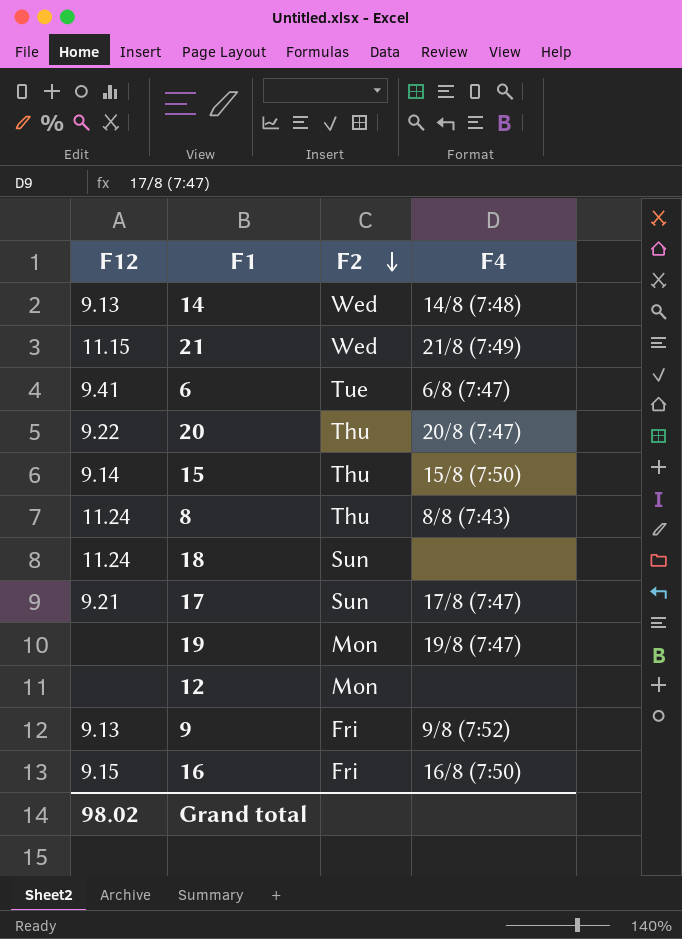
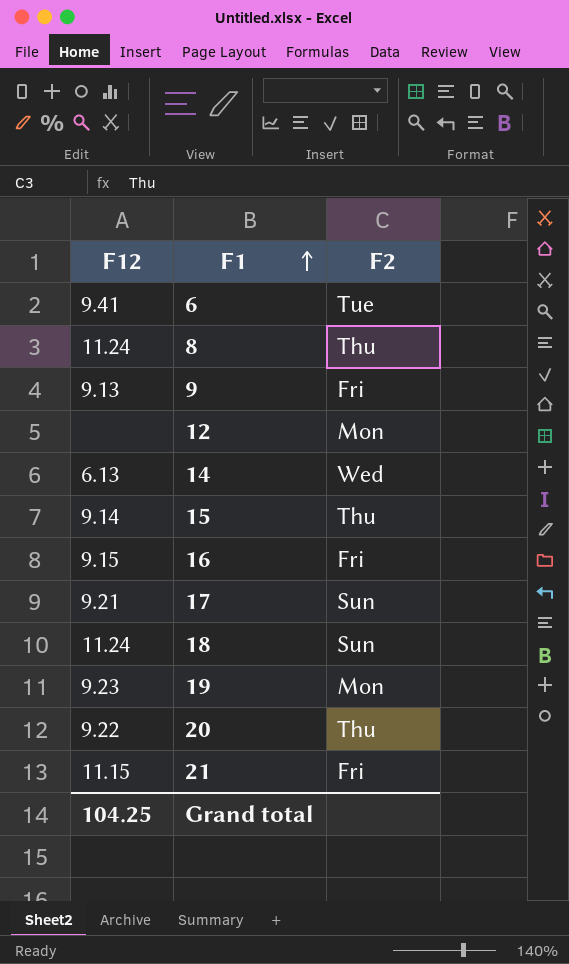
row order: F2 descending -> F1 ascending
column F4 | position: 4 -> none
14 | F12: 9.13 -> 6.13
19 | F12: none -> 9.23
21 | F2: Wed -> Fri
Grand total | F12: 98.02 -> 104.25

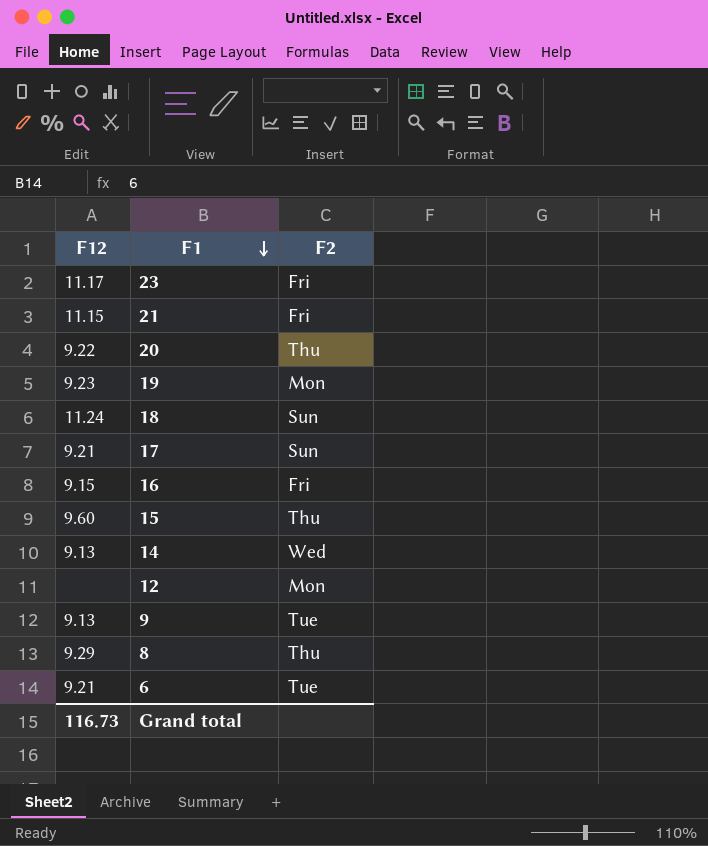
row order: F1 ascending -> F1 descending
row 23: none -> 11.17 | Fri
15 | F12: 9.14 -> 9.60
14 | F12: 6.13 -> 9.13
9 | F2: Fri -> Tue
8 | F12: 11.24 -> 9.29
6 | F12: 9.41 -> 9.21
Grand total | F12: 104.25 -> 116.73

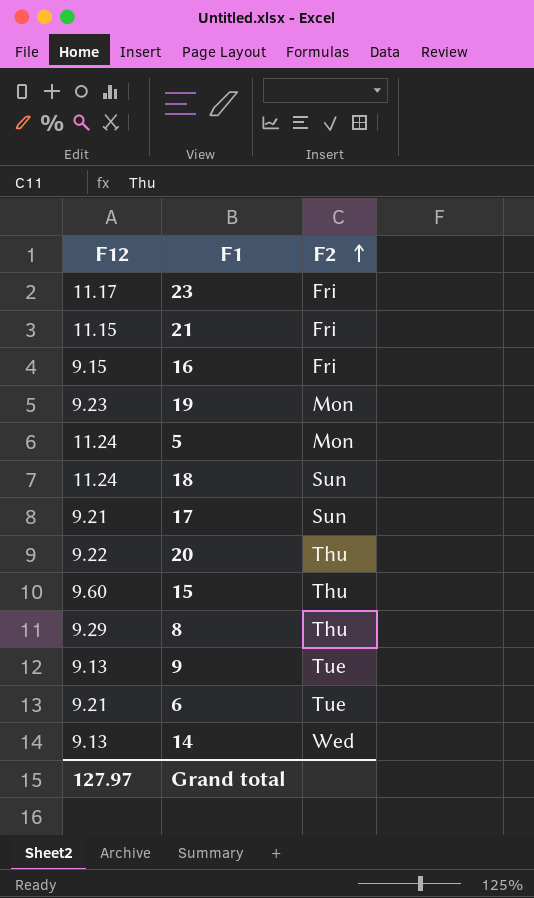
row order: F1 descending -> F2 ascending
row 12: none | Mon -> none
row 5: none -> 11.24 | Mon
Grand total | F12: 116.73 -> 127.97

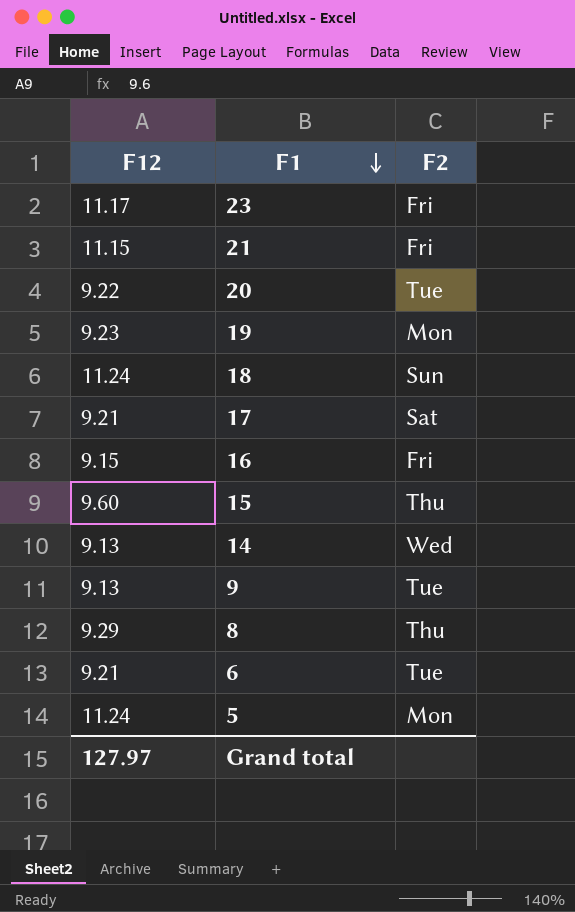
row order: F2 ascending -> F1 descending
20 | F2: Thu -> Tue
17 | F2: Sun -> Sat

